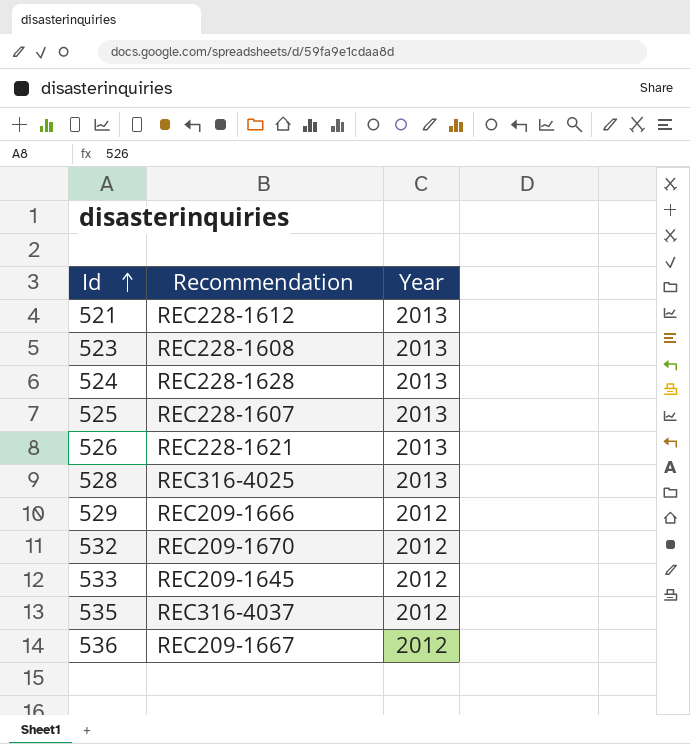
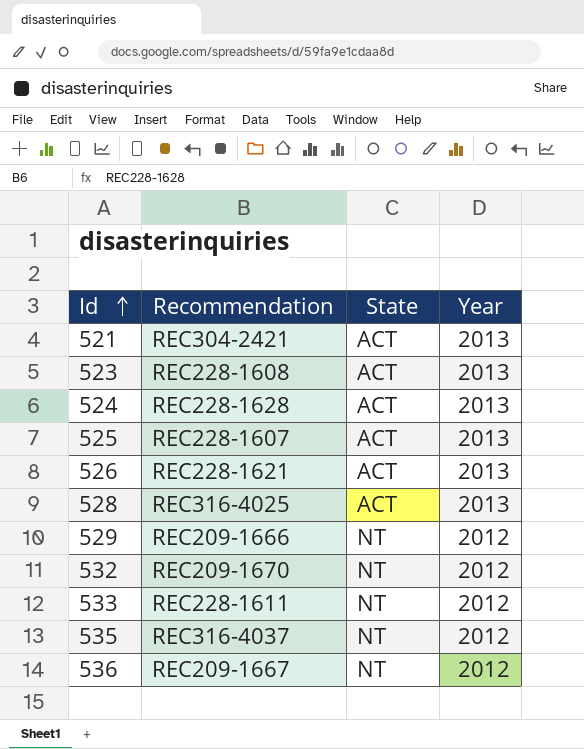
column State | position: none -> 3
521 | Recommendation: REC228-1612 -> REC304-2421
533 | Recommendation: REC209-1645 -> REC228-1611

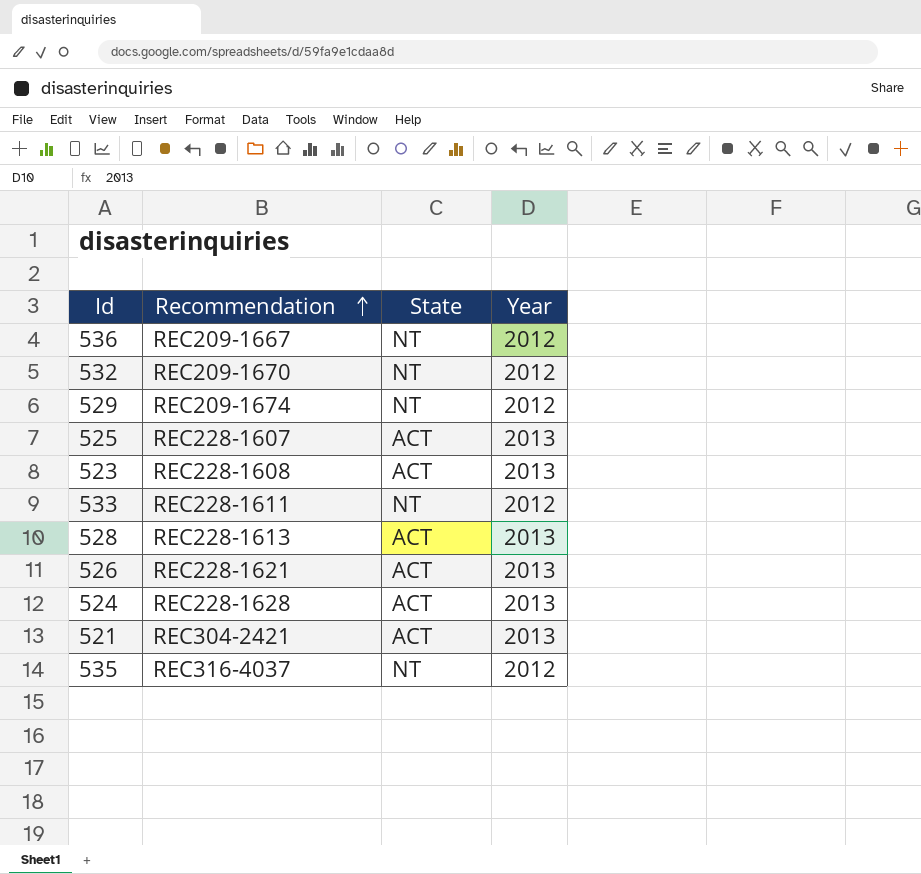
row order: Id ascending -> Recommendation ascending
529 | Recommendation: REC209-1666 -> REC209-1674
528 | Recommendation: REC316-4025 -> REC228-1613

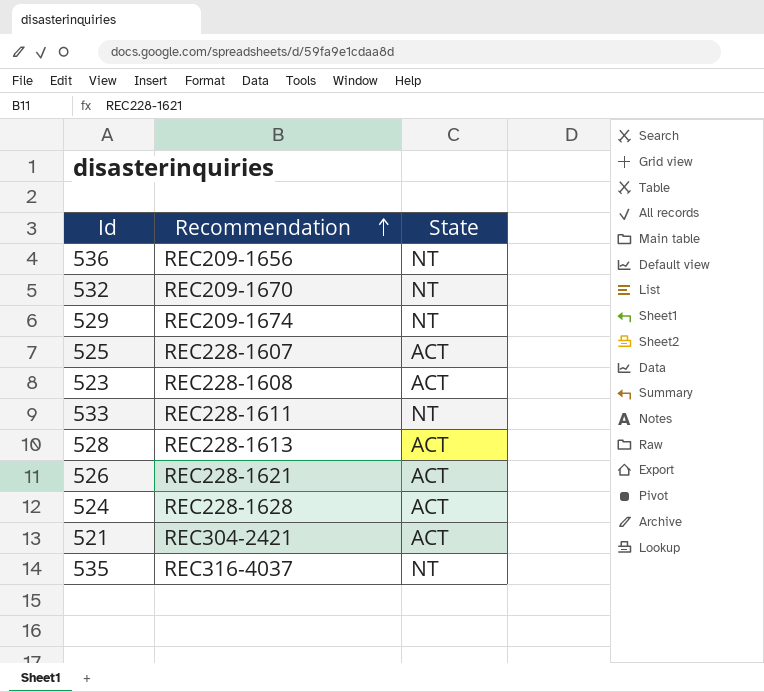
column Year | position: 4 -> none
536 | Recommendation: REC209-1667 -> REC209-1656

